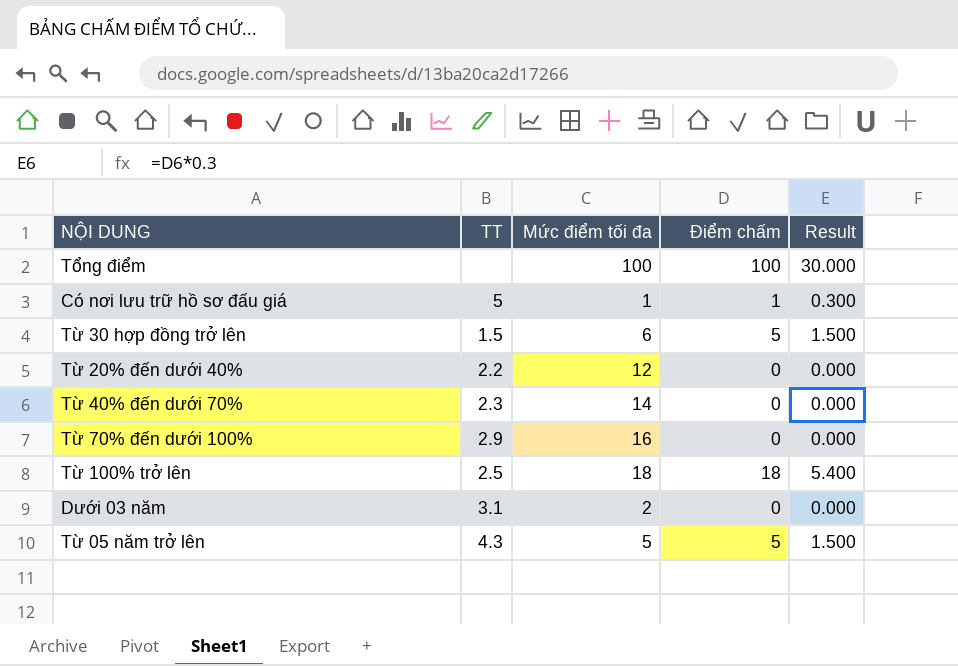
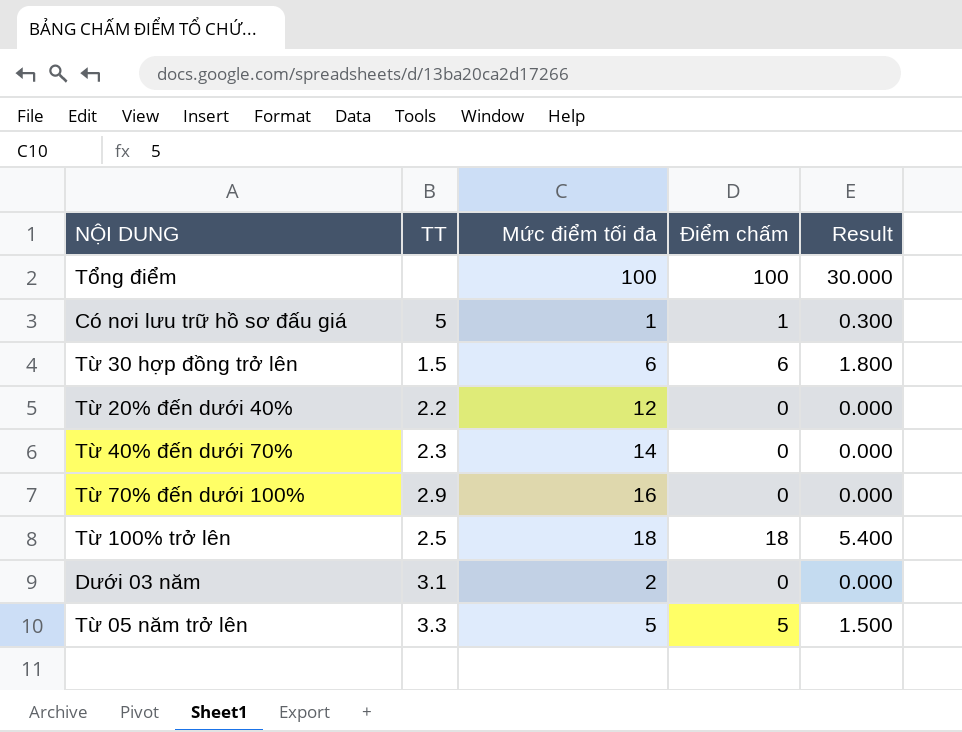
Từ 30 hợp đồng trở lên | Điểm chấm: 5 -> 6
Từ 30 hợp đồng trở lên | Result: 1.500 -> 1.800
Từ 05 năm trở lên | TT: 4.3 -> 3.3

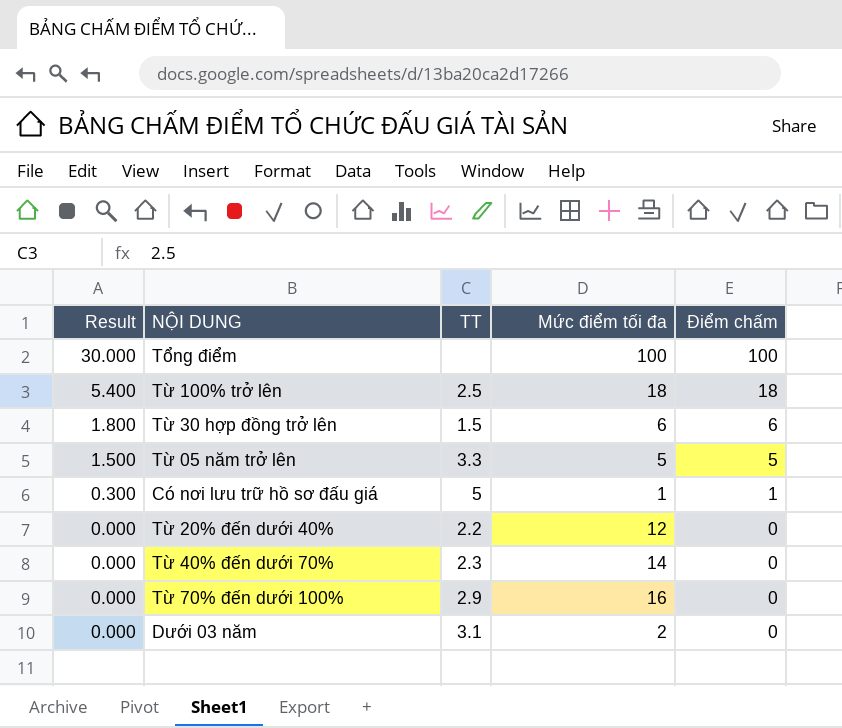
row order: none -> Result descending
column Result | position: 5 -> 1

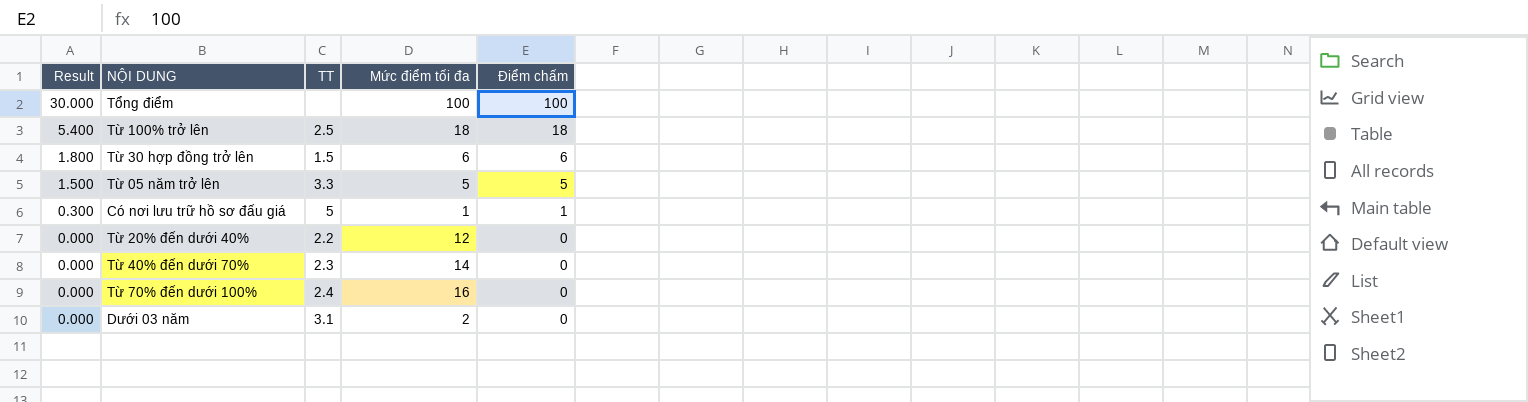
Từ 70% đến dưới 100% | TT: 2.9 -> 2.4

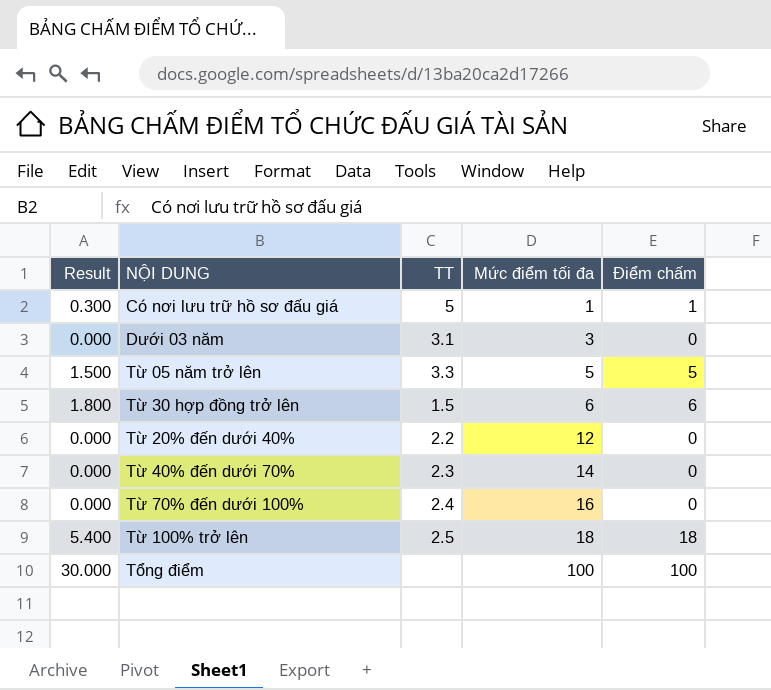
row order: Result descending -> Mức điểm tối đa ascending
Dưới 03 năm | Mức điểm tối đa: 2 -> 3

